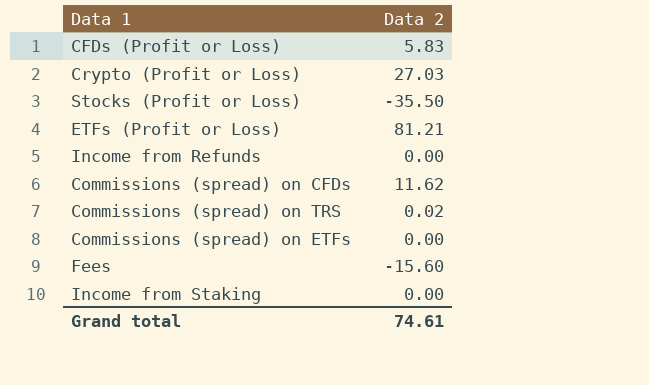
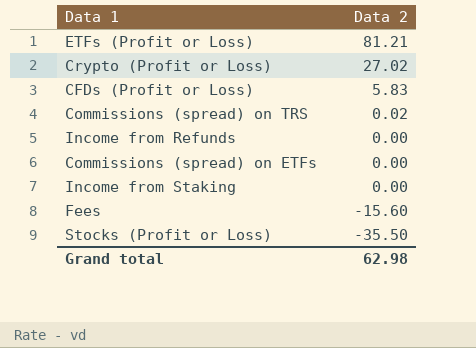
row order: none -> Data 2 descending
row Commissions (spread) on CFDs: 11.62 -> none
Crypto (Profit or Loss) | Data 2: 27.03 -> 27.02
Grand total | Data 2: 74.61 -> 62.98

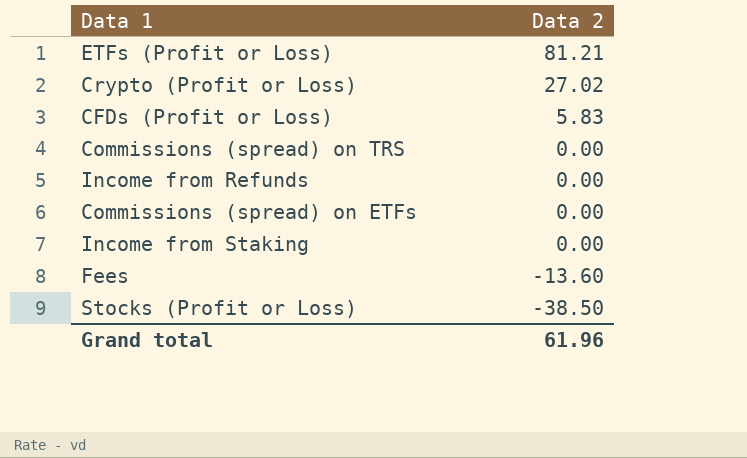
Commissions (spread) on TRS | Data 2: 0.02 -> 0.00
Fees | Data 2: -15.60 -> -13.60
Stocks (Profit or Loss) | Data 2: -35.50 -> -38.50
Grand total | Data 2: 62.98 -> 61.96

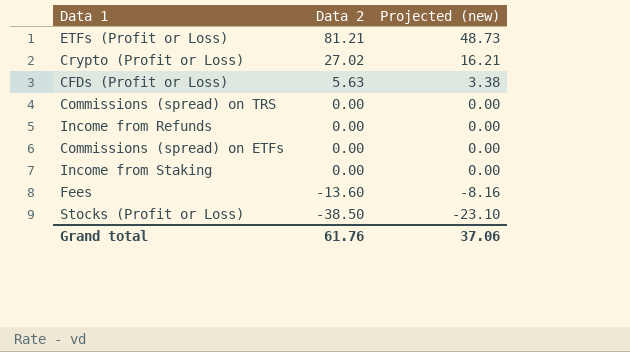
column Projected (new) | formula: none -> [Data 2] * 0.6
CFDs (Profit or Loss) | Data 2: 5.83 -> 5.63
Grand total | Data 2: 61.96 -> 61.76

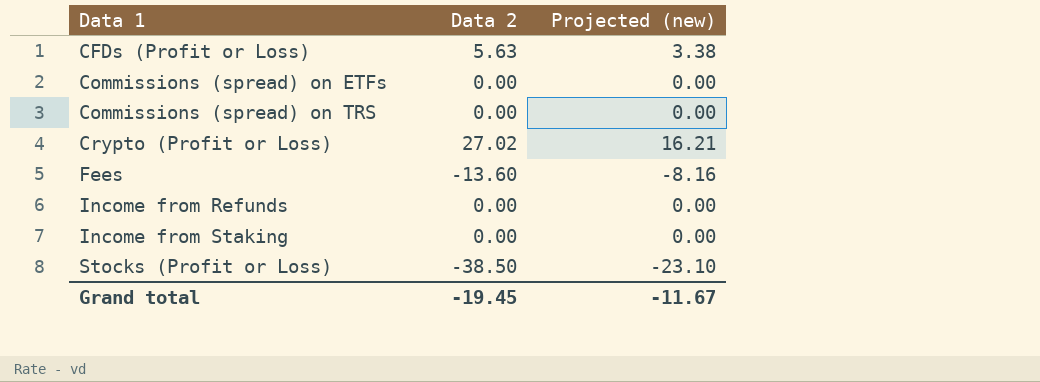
row order: Data 2 descending -> Data 1 ascending
row ETFs (Profit or Loss): 81.21 | 48.73 -> none
Grand total | Data 2: 61.76 -> -19.45
Grand total | Projected (new): 37.06 -> -11.67

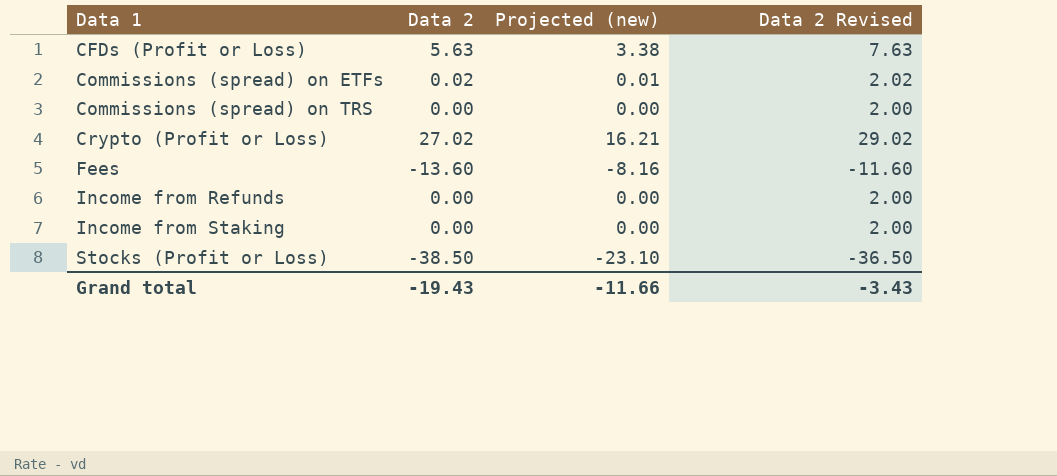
column Data 2 Revised | formula: none -> [Data 2] + 2
Commissions (spread) on ETFs | Data 2: 0.00 -> 0.02
Commissions (spread) on ETFs | Projected (new): 0.00 -> 0.01
Grand total | Data 2: -19.45 -> -19.43
Grand total | Projected (new): -11.67 -> -11.66

